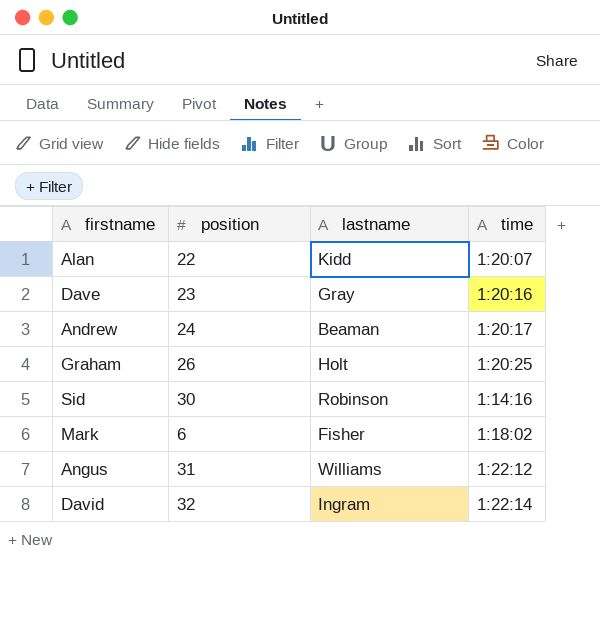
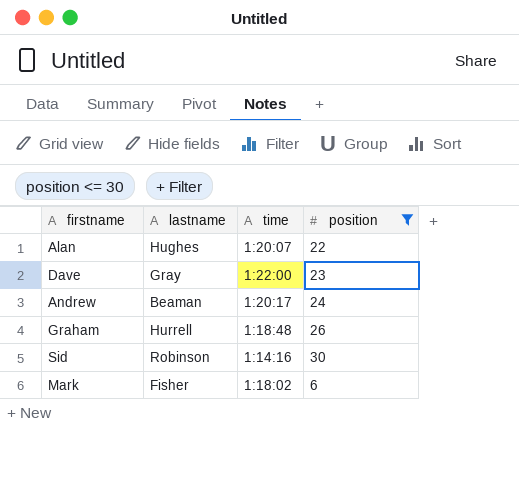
filter: none -> position <= 30
column position | position: 2 -> 4
Alan | lastname: Kidd -> Hughes
Dave | time: 1:20:16 -> 1:22:00
Graham | lastname: Holt -> Hurrell
Graham | time: 1:20:25 -> 1:18:48

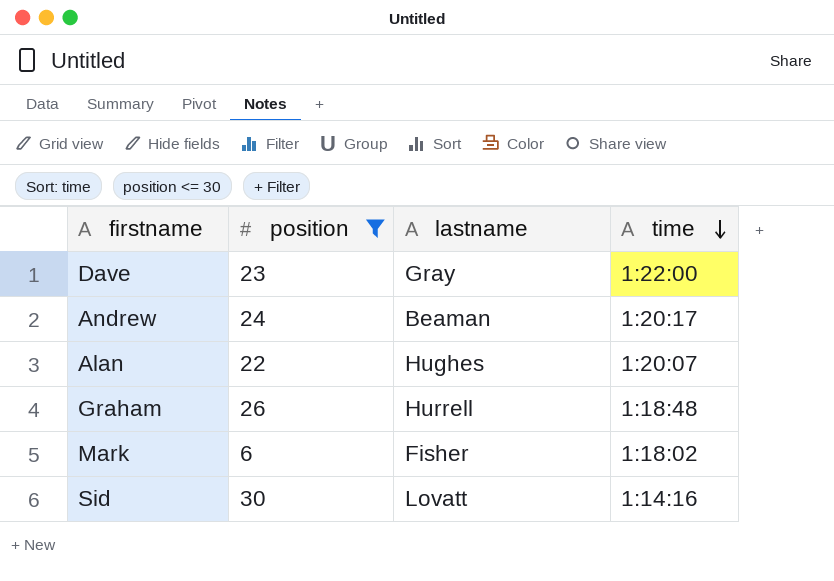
row order: none -> time descending
column position | position: 4 -> 2
Sid | lastname: Robinson -> Lovatt

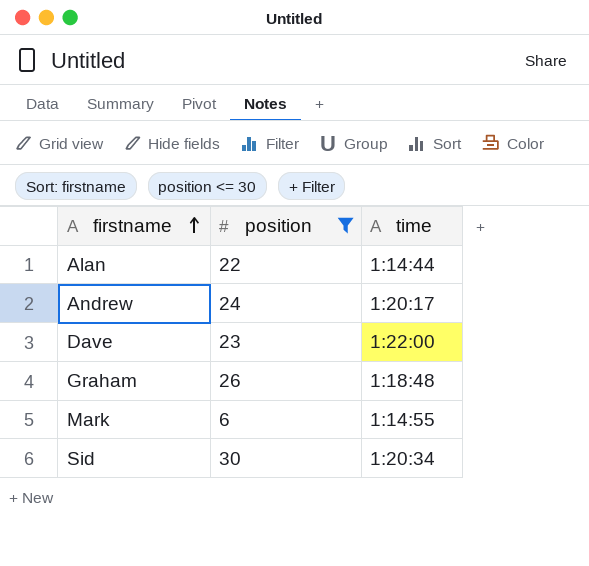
row order: time descending -> firstname ascending
column lastname | position: 3 -> none
Alan | time: 1:20:07 -> 1:14:44
Mark | time: 1:18:02 -> 1:14:55
Sid | time: 1:14:16 -> 1:20:34

